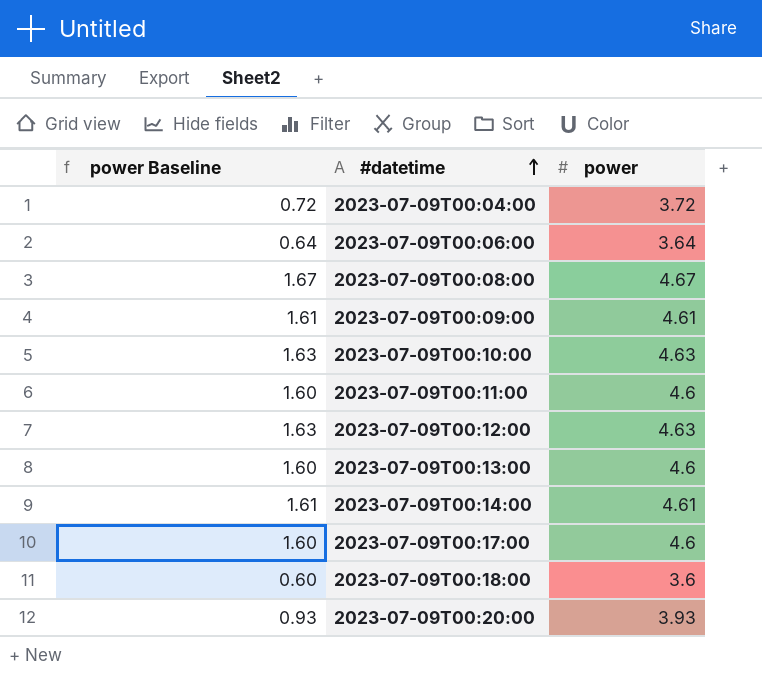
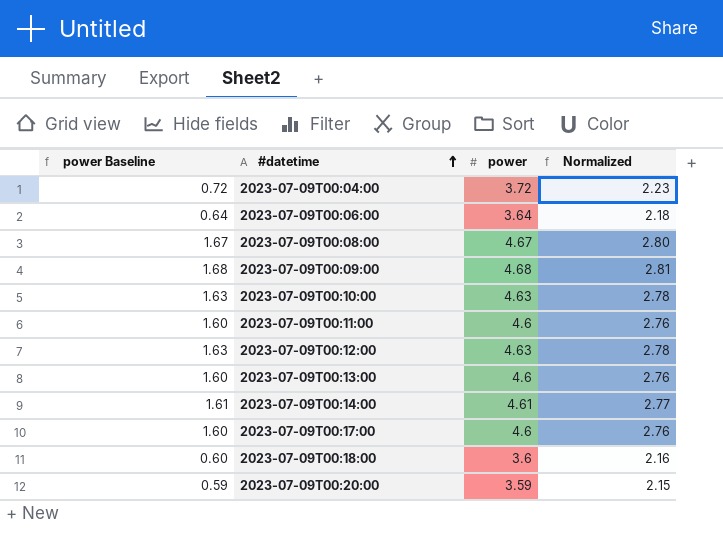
column Normalized | formula: none -> [power] * 0.6
2023-07-09T00:09:00 | power Baseline: 1.61 -> 1.68
2023-07-09T00:09:00 | power: 4.61 -> 4.68
2023-07-09T00:20:00 | power Baseline: 0.93 -> 0.59
2023-07-09T00:20:00 | power: 3.93 -> 3.59

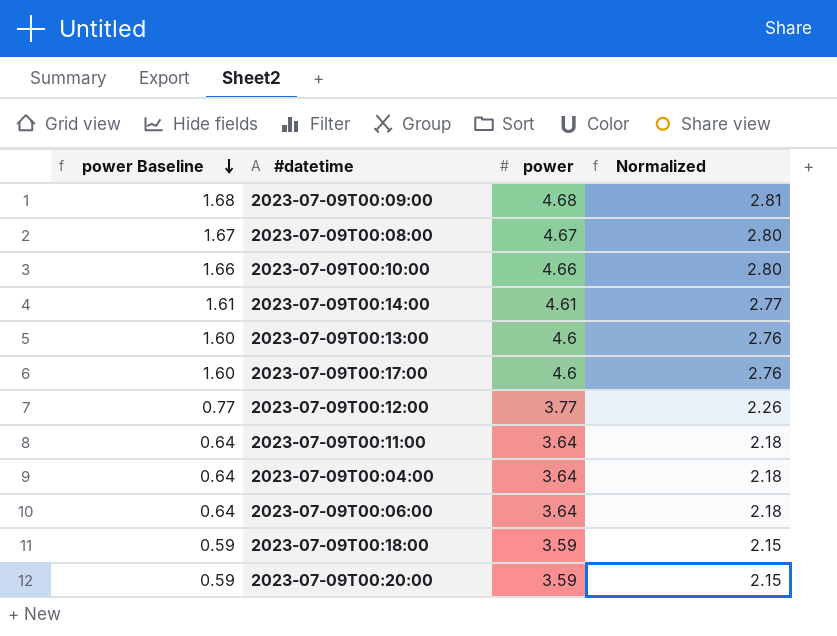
row order: #datetime ascending -> power Baseline descending
2023-07-09T00:10:00 | power Baseline: 1.63 -> 1.66
2023-07-09T00:10:00 | power: 4.63 -> 4.66
2023-07-09T00:10:00 | Normalized: 2.78 -> 2.80
2023-07-09T00:12:00 | power Baseline: 1.63 -> 0.77
2023-07-09T00:12:00 | power: 4.63 -> 3.77
2023-07-09T00:12:00 | Normalized: 2.78 -> 2.26
2023-07-09T00:11:00 | power Baseline: 1.60 -> 0.64
2023-07-09T00:11:00 | power: 4.6 -> 3.64
2023-07-09T00:11:00 | Normalized: 2.76 -> 2.18
2023-07-09T00:04:00 | power Baseline: 0.72 -> 0.64
2023-07-09T00:04:00 | power: 3.72 -> 3.64
2023-07-09T00:04:00 | Normalized: 2.23 -> 2.18
2023-07-09T00:18:00 | power Baseline: 0.60 -> 0.59
2023-07-09T00:18:00 | power: 3.6 -> 3.59
2023-07-09T00:18:00 | Normalized: 2.16 -> 2.15

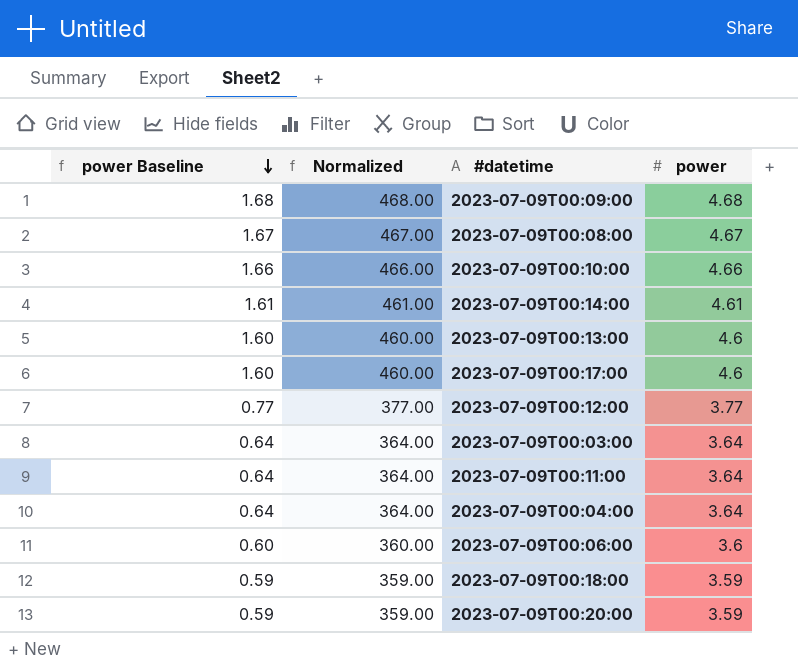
column Normalized | formula: [power] * 0.6 -> [power] * 100
column Normalized | position: 4 -> 2
row 2023-07-09T00:03:00: none -> 0.64 | 364.00 | 3.64
2023-07-09T00:06:00 | power Baseline: 0.64 -> 0.60
2023-07-09T00:06:00 | power: 3.64 -> 3.6

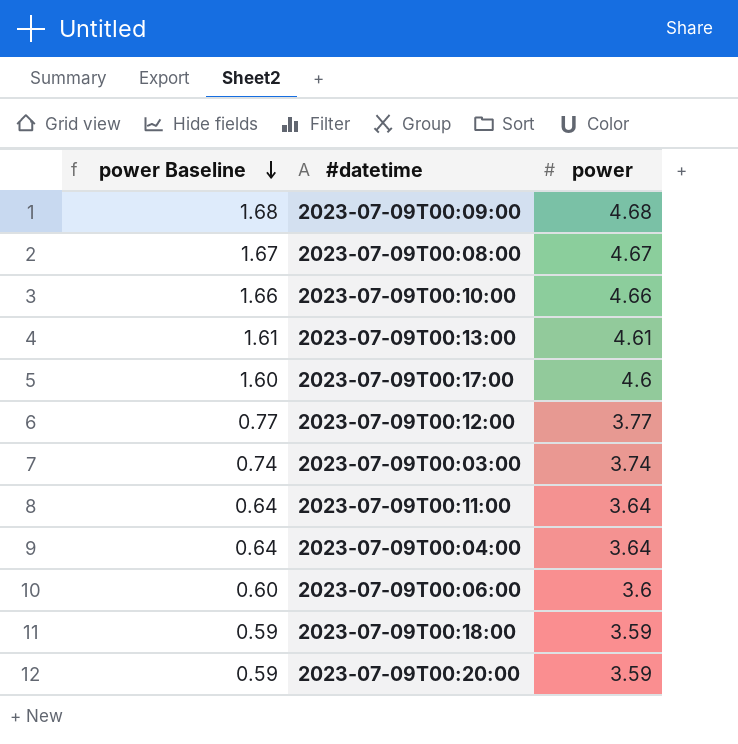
column Normalized | formula: [power] * 100 -> none
row 2023-07-09T00:14:00: 1.61 | 461.00 | 4.61 -> none
2023-07-09T00:13:00 | power Baseline: 1.60 -> 1.61
2023-07-09T00:13:00 | power: 4.6 -> 4.61
2023-07-09T00:03:00 | power Baseline: 0.64 -> 0.74
2023-07-09T00:03:00 | power: 3.64 -> 3.74

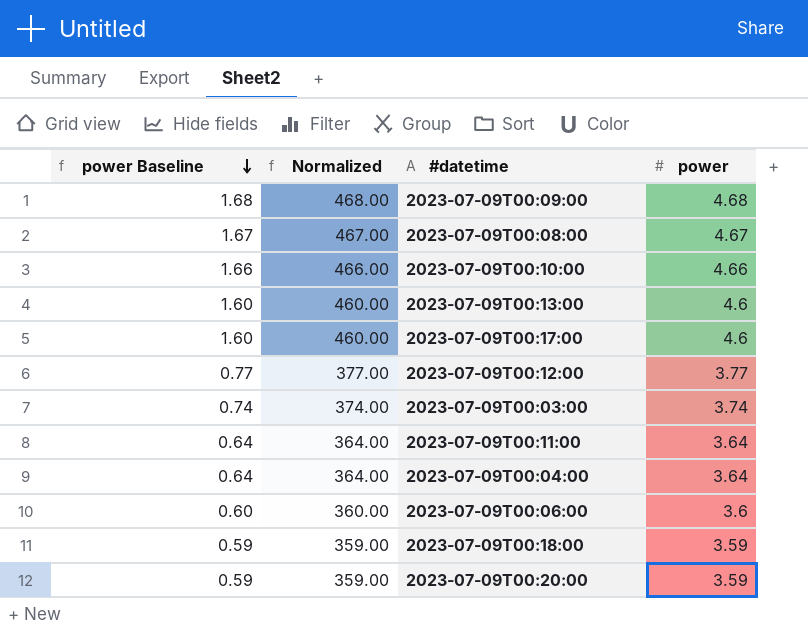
column Normalized | formula: none -> [power] * 100
2023-07-09T00:13:00 | power Baseline: 1.61 -> 1.60
2023-07-09T00:13:00 | power: 4.61 -> 4.6

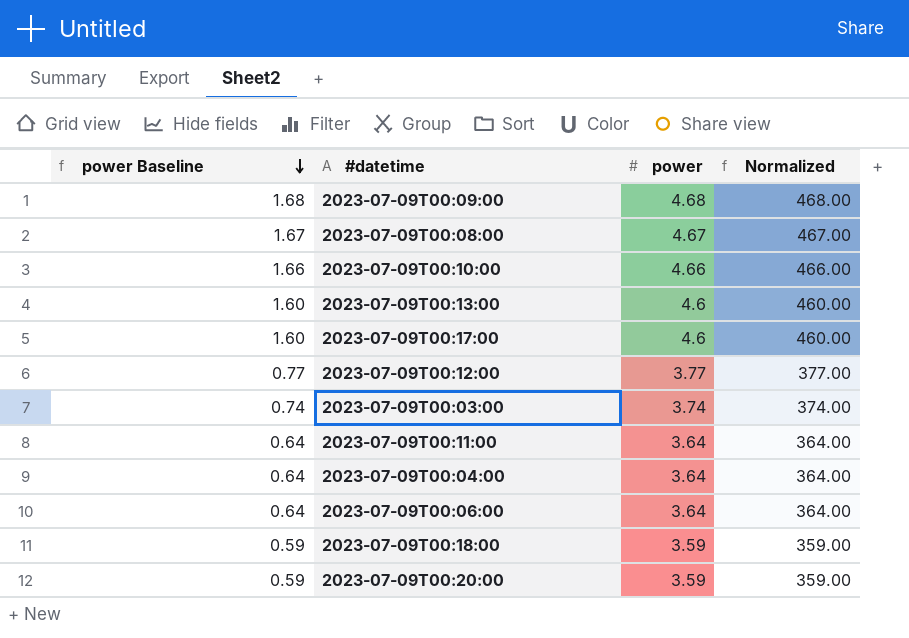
column Normalized | position: 2 -> 4
2023-07-09T00:06:00 | power Baseline: 0.60 -> 0.64
2023-07-09T00:06:00 | power: 3.6 -> 3.64
2023-07-09T00:06:00 | Normalized: 360.00 -> 364.00

